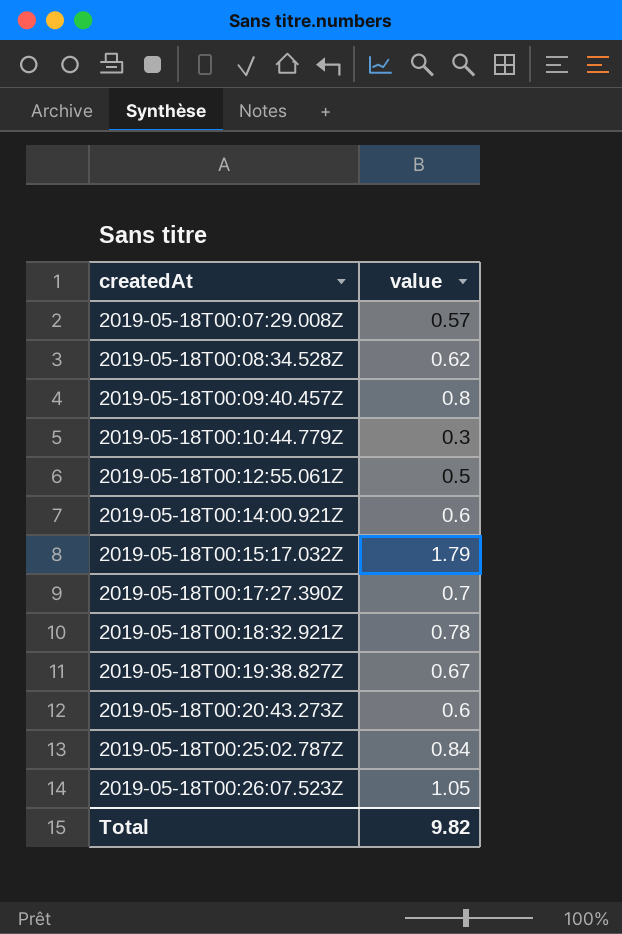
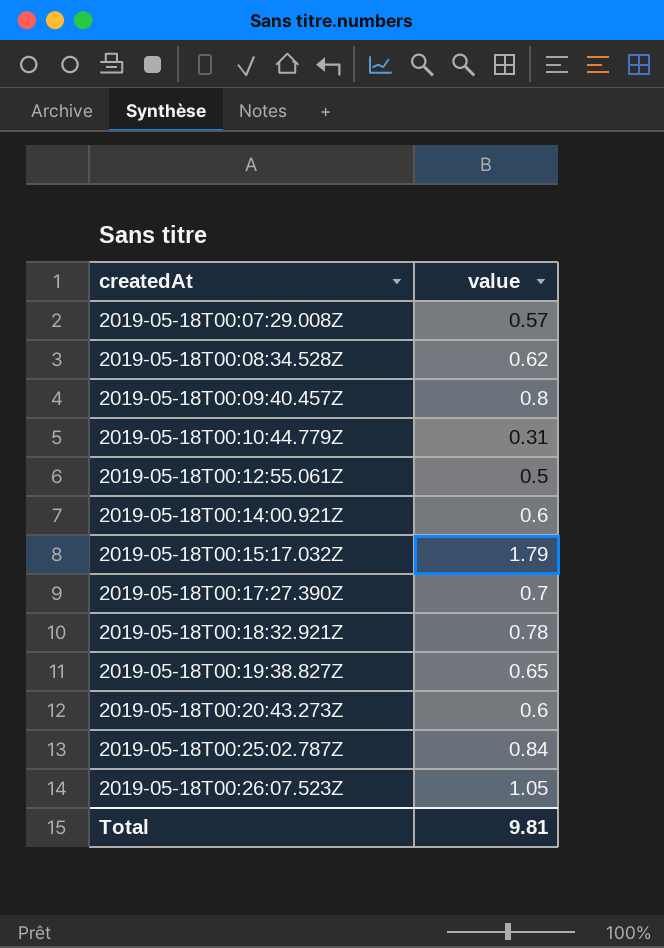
2019-05-18T00:10:44.779Z | value: 0.3 -> 0.31
2019-05-18T00:19:38.827Z | value: 0.67 -> 0.65
Total | value: 9.82 -> 9.81

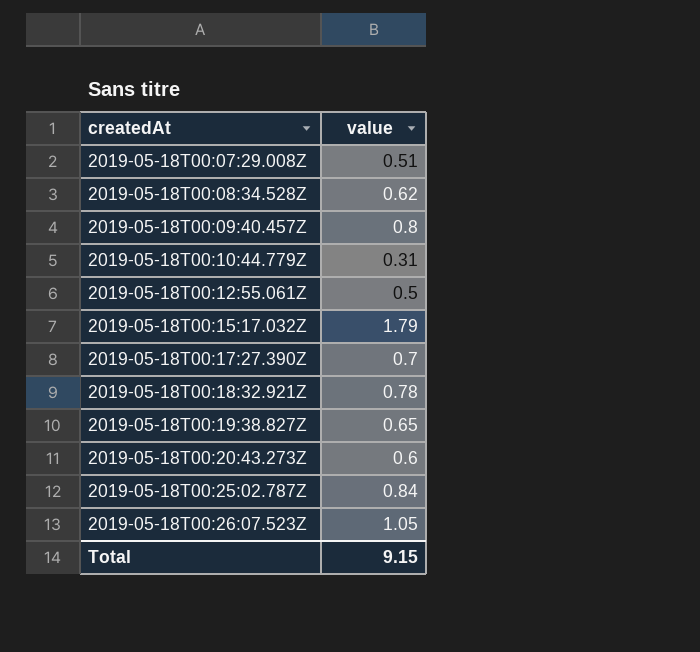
row 2019-05-18T00:14:00.921Z: 0.6 -> none
2019-05-18T00:07:29.008Z | value: 0.57 -> 0.51
Total | value: 9.81 -> 9.15

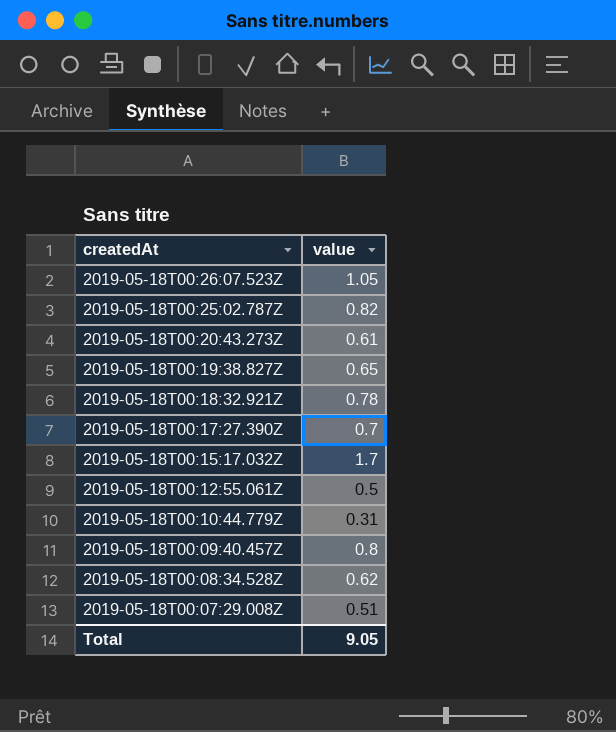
row order: createdAt ascending -> createdAt descending
2019-05-18T00:25:02.787Z | value: 0.84 -> 0.82
2019-05-18T00:20:43.273Z | value: 0.6 -> 0.61
2019-05-18T00:15:17.032Z | value: 1.79 -> 1.7
Total | value: 9.15 -> 9.05

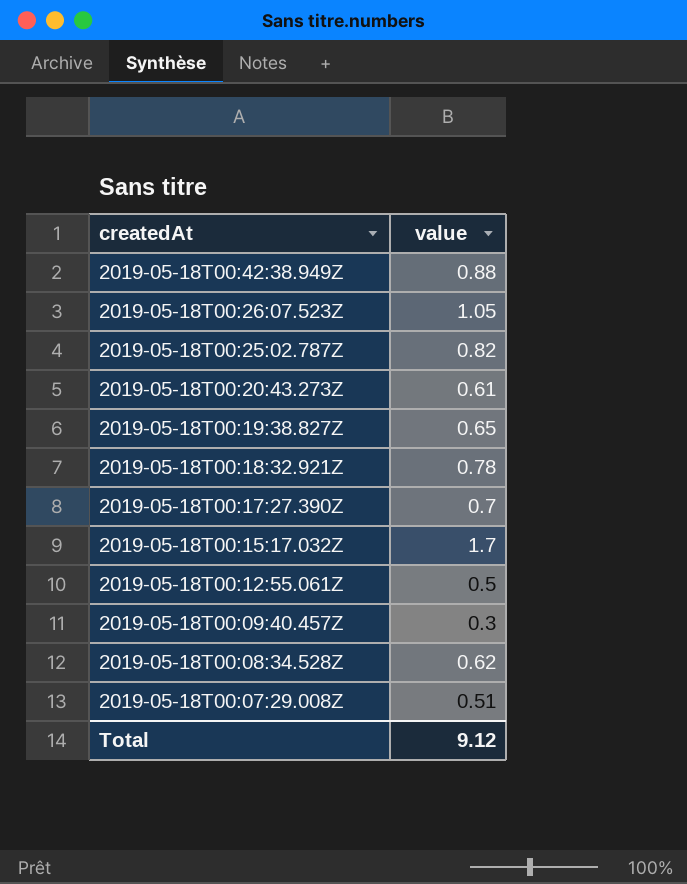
row 2019-05-18T00:10:44.779Z: 0.31 -> none
row 2019-05-18T00:42:38.949Z: none -> 0.88
2019-05-18T00:09:40.457Z | value: 0.8 -> 0.3
Total | value: 9.05 -> 9.12

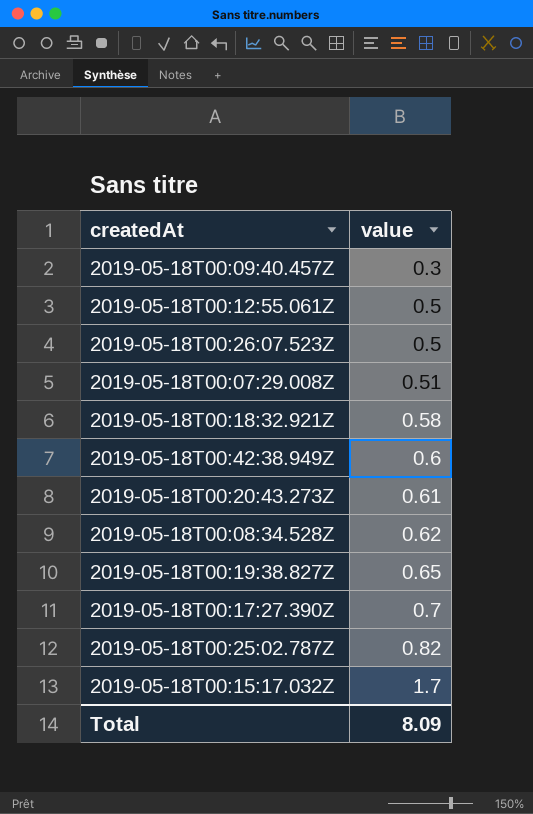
row order: createdAt descending -> value ascending
2019-05-18T00:26:07.523Z | value: 1.05 -> 0.5
2019-05-18T00:18:32.921Z | value: 0.78 -> 0.58
2019-05-18T00:42:38.949Z | value: 0.88 -> 0.6
Total | value: 9.12 -> 8.09

